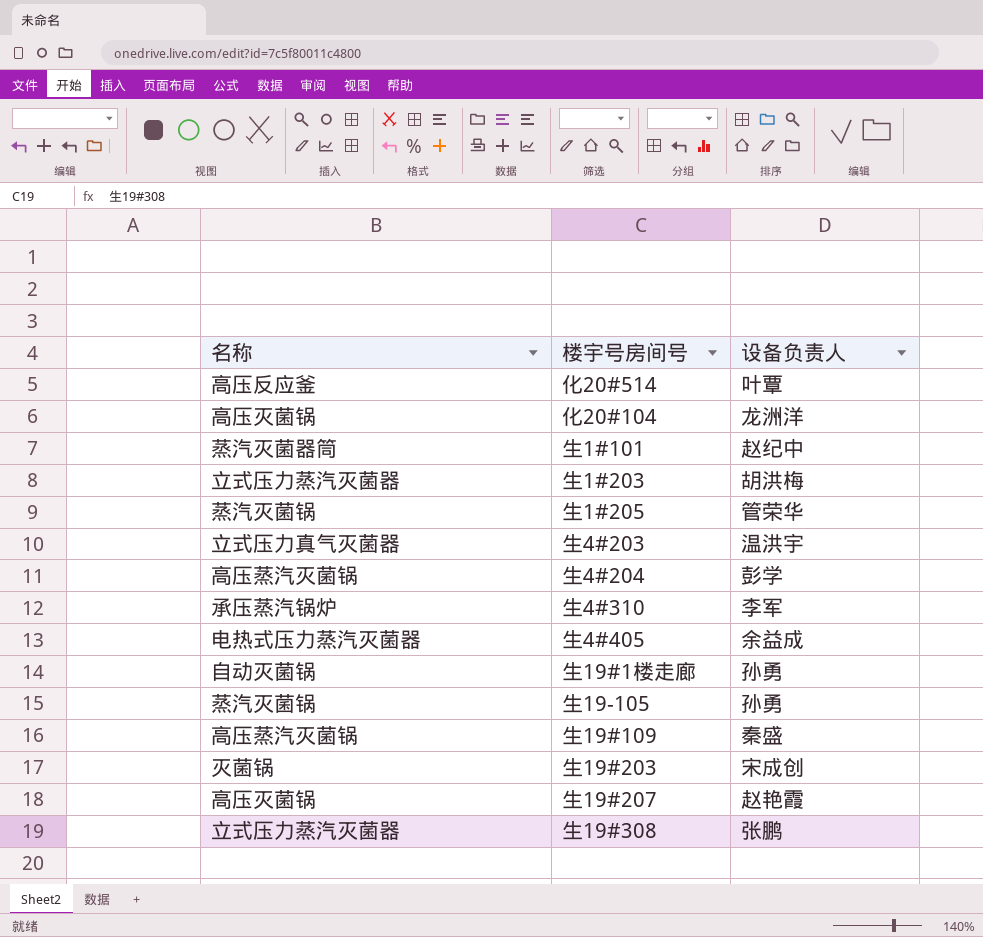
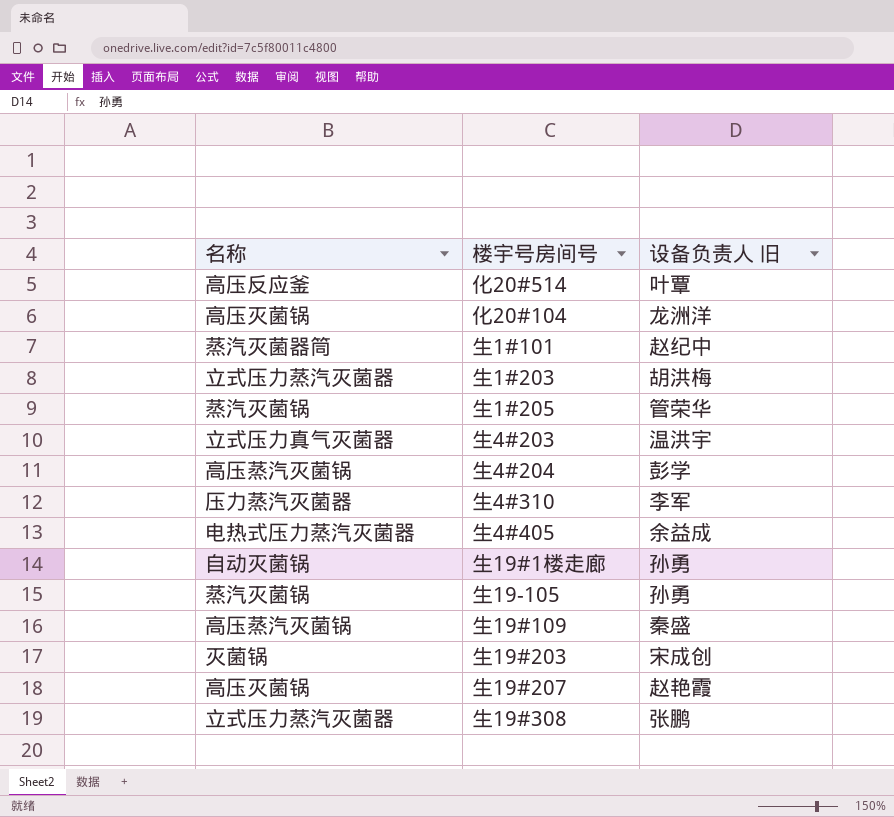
column name: 设备负责人 -> 设备负责人 旧
生4#310 | 名称: 承压蒸汽锅炉 -> 压力蒸汽灭菌器

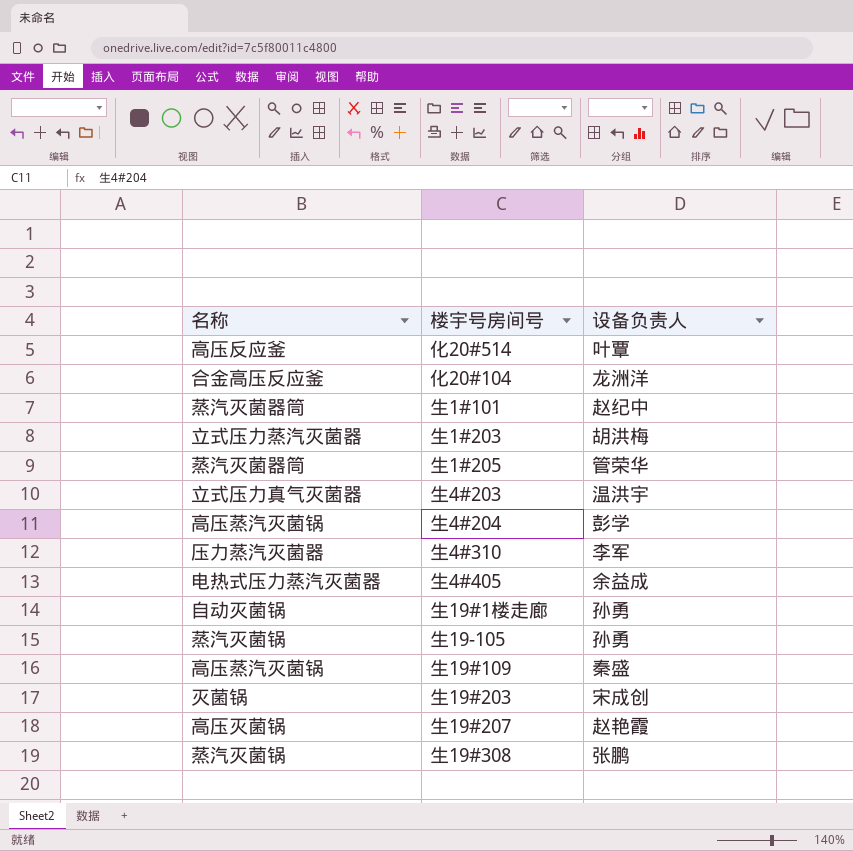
column name: 设备负责人 旧 -> 设备负责人
化20#104 | 名称: 高压灭菌锅 -> 合金高压反应釜
生1#205 | 名称: 蒸汽灭菌锅 -> 蒸汽灭菌器筒
生19#308 | 名称: 立式压力蒸汽灭菌器 -> 蒸汽灭菌锅

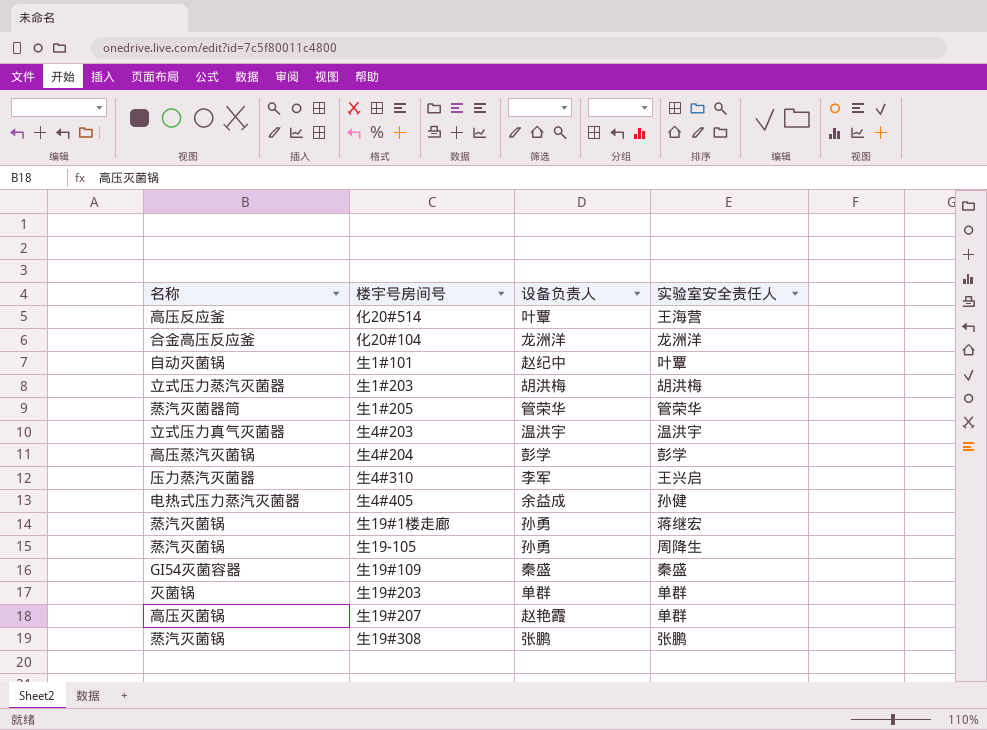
column 实验室安全责任人 | position: none -> 4
生1#101 | 名称: 蒸汽灭菌器筒 -> 自动灭菌锅
生19#1楼走廊 | 名称: 自动灭菌锅 -> 蒸汽灭菌锅
生19#109 | 名称: 高压蒸汽灭菌锅 -> GI54灭菌容器
生19#203 | 设备负责人: 宋成创 -> 单群

